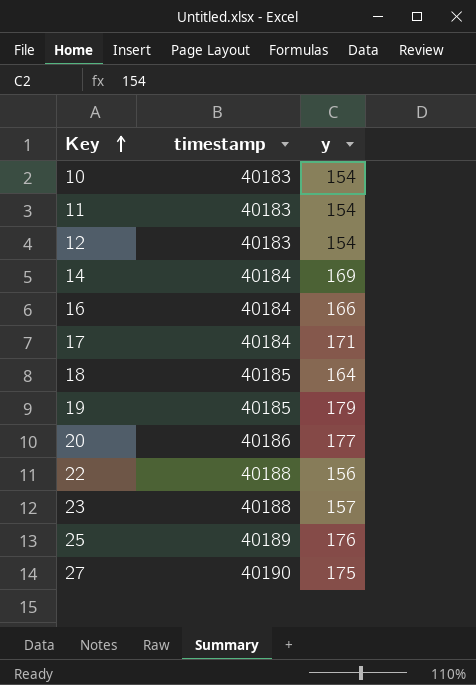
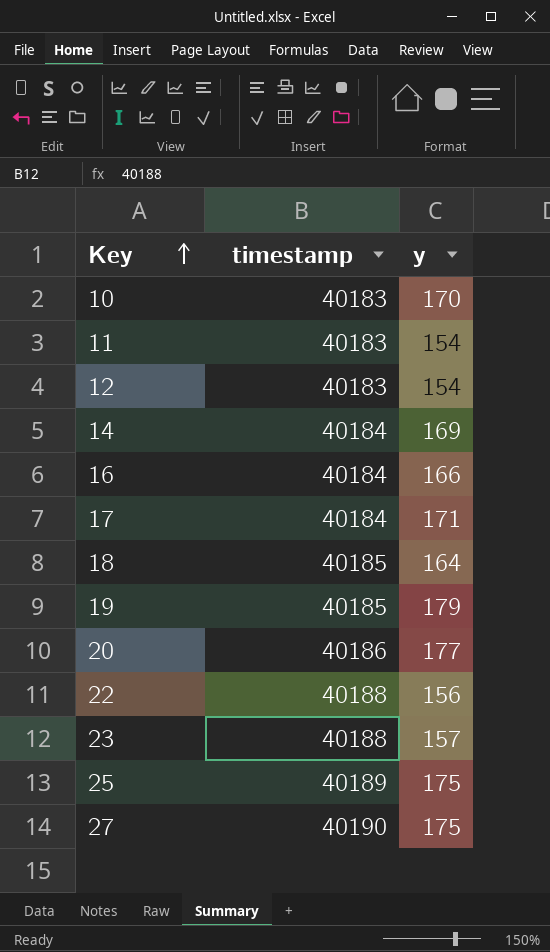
10 | y: 154 -> 170
25 | y: 176 -> 175

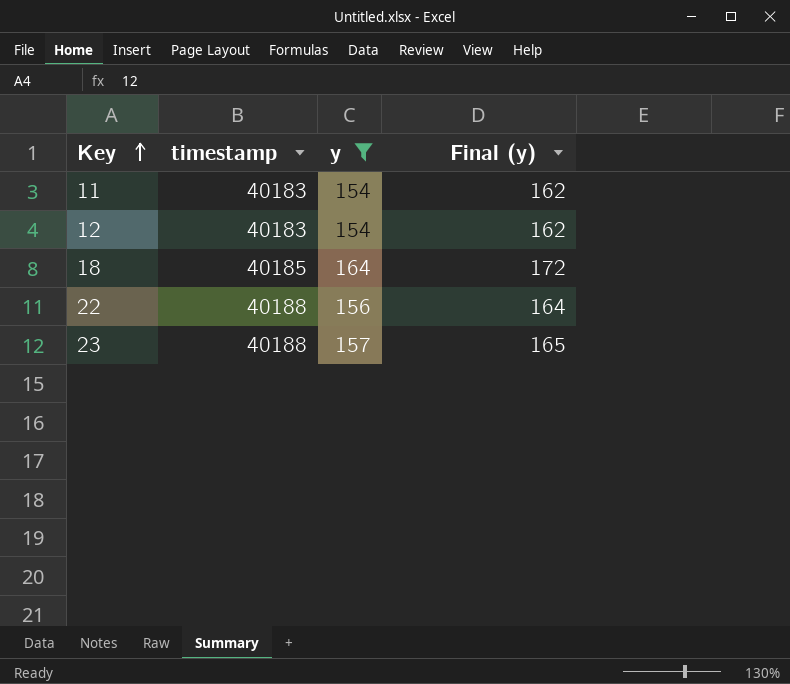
filter: none -> y <= 164
column Final (y) | formula: none -> [y] * 1.05

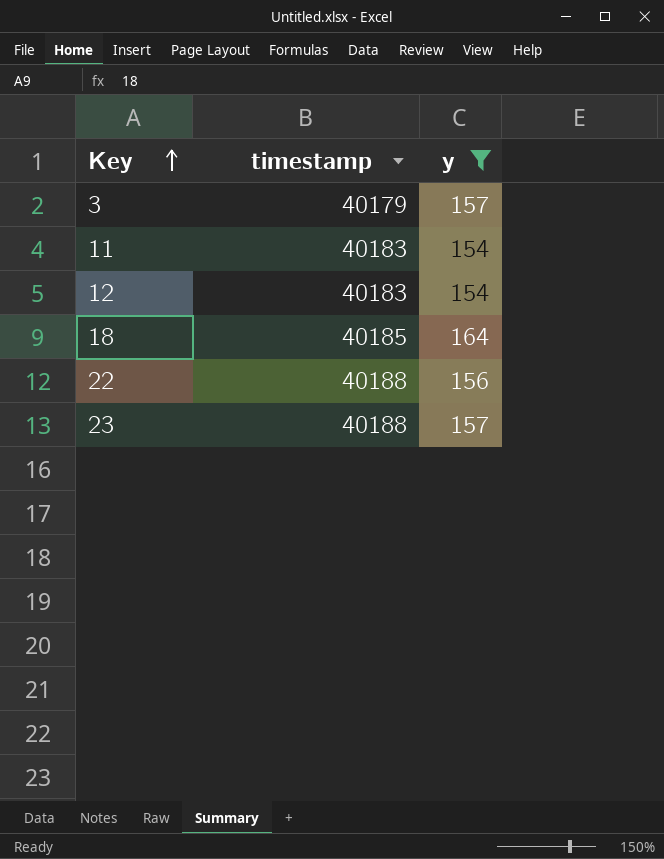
column Final (y) | formula: [y] * 1.05 -> none
row 3: none -> 40179 | 157

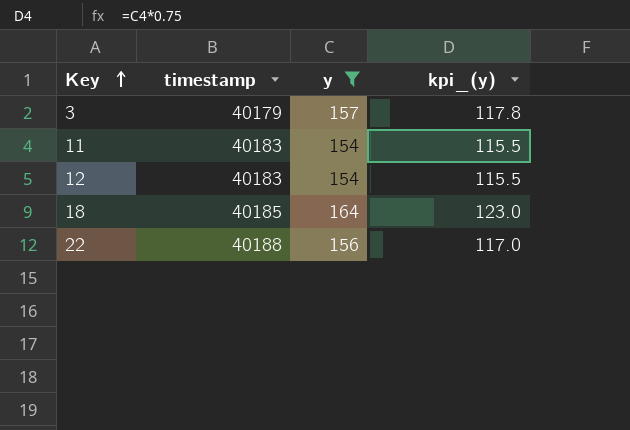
column kpi_(y) | formula: none -> [y] * 0.75
row 23: 40188 | 157 -> none

